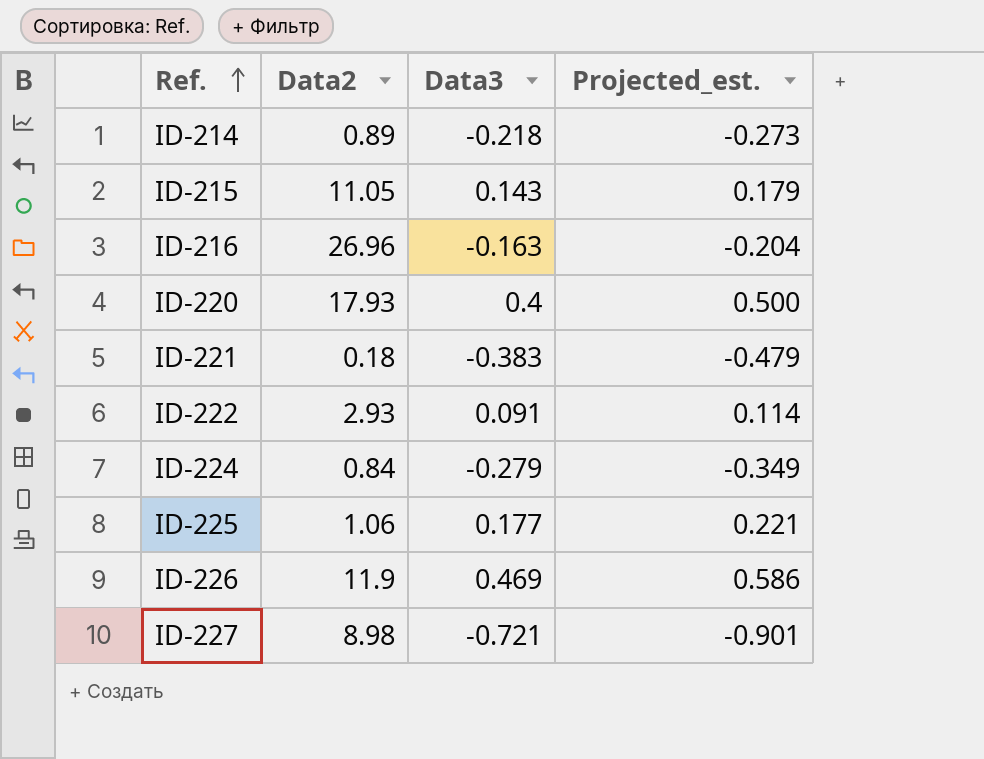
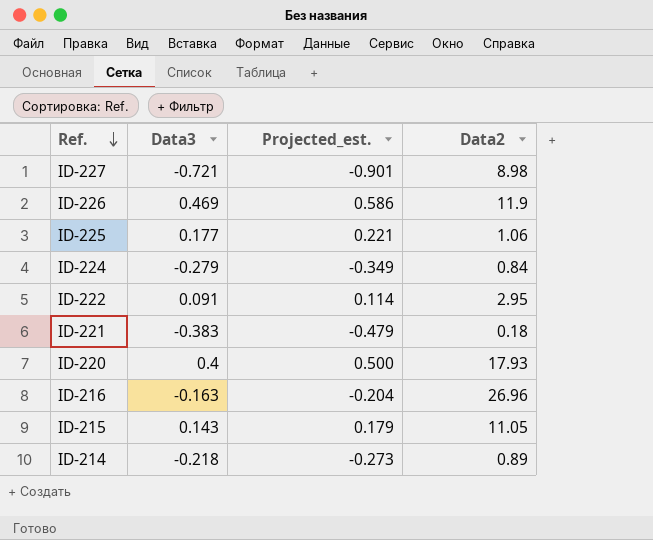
row order: Ref. ascending -> Ref. descending
column Data2 | position: 2 -> 4
ID-222 | Data2: 2.93 -> 2.95

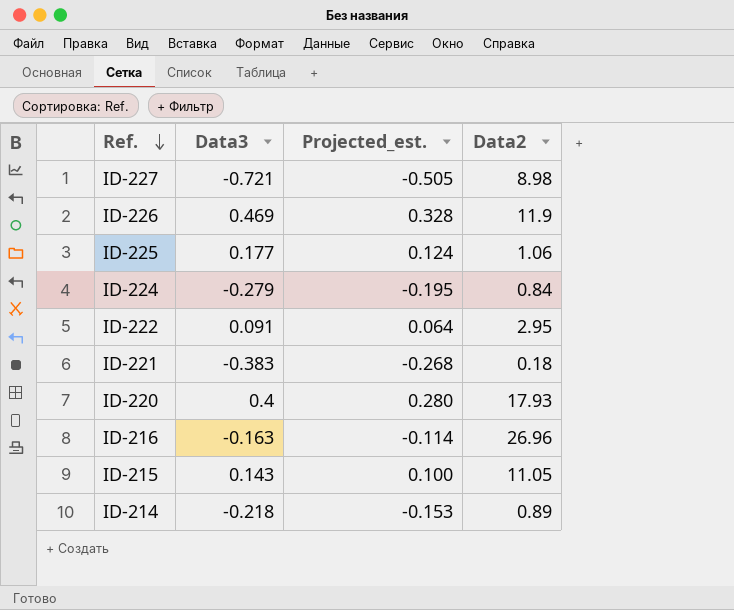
column Projected_est. | formula: [Data3] * 1.25 -> [Data3] * 0.7

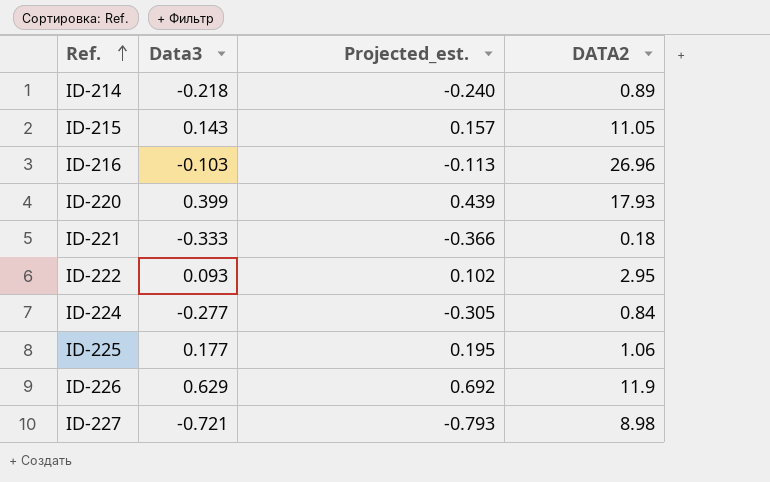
row order: Ref. descending -> Ref. ascending
column Projected_est. | formula: [Data3] * 0.7 -> [Data3] * 1.1
column name: Data2 -> DATA2
ID-216 | Data3: -0.163 -> -0.103
ID-220 | Data3: 0.4 -> 0.399
ID-221 | Data3: -0.383 -> -0.333
ID-222 | Data3: 0.091 -> 0.093
ID-224 | Data3: -0.279 -> -0.277
ID-226 | Data3: 0.469 -> 0.629

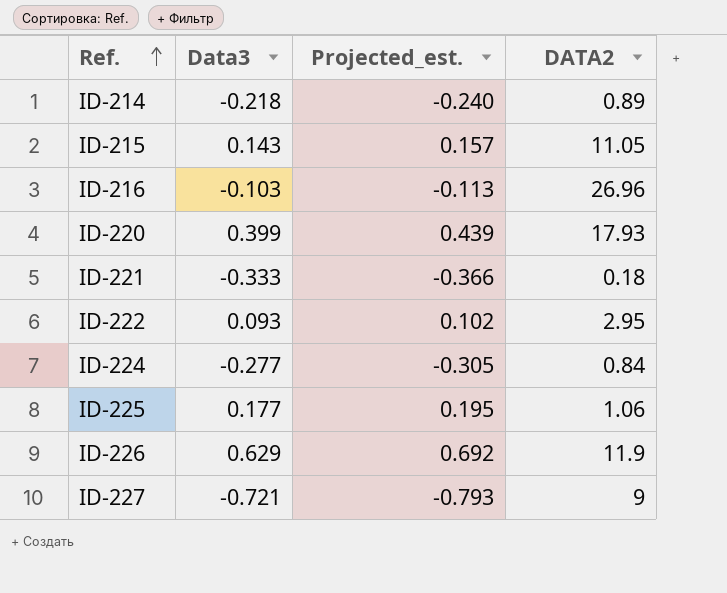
ID-227 | DATA2: 8.98 -> 9

